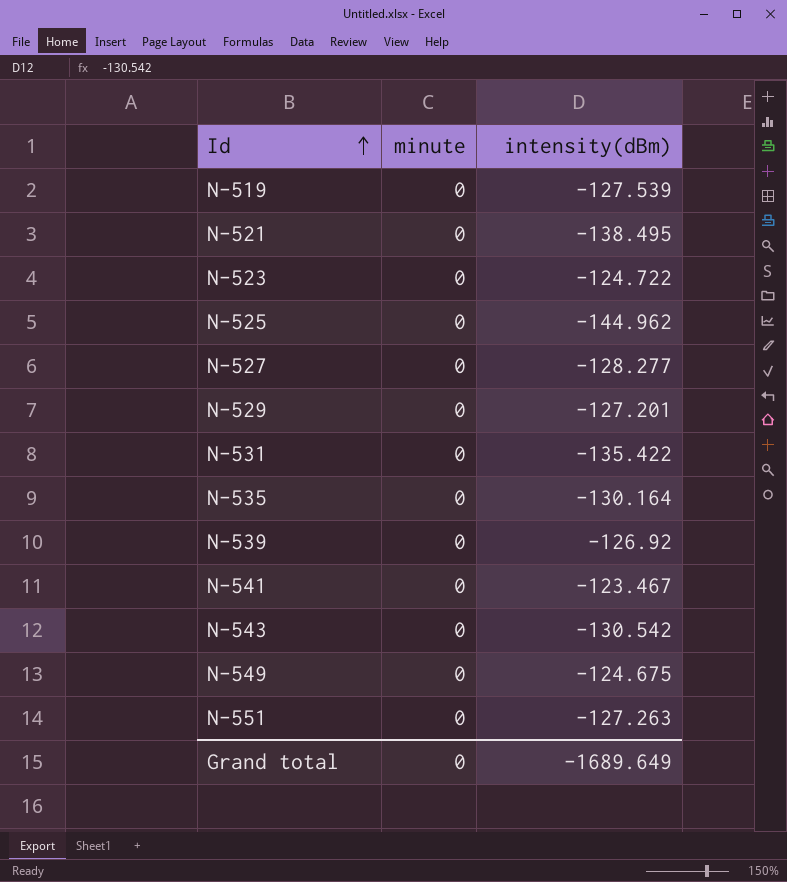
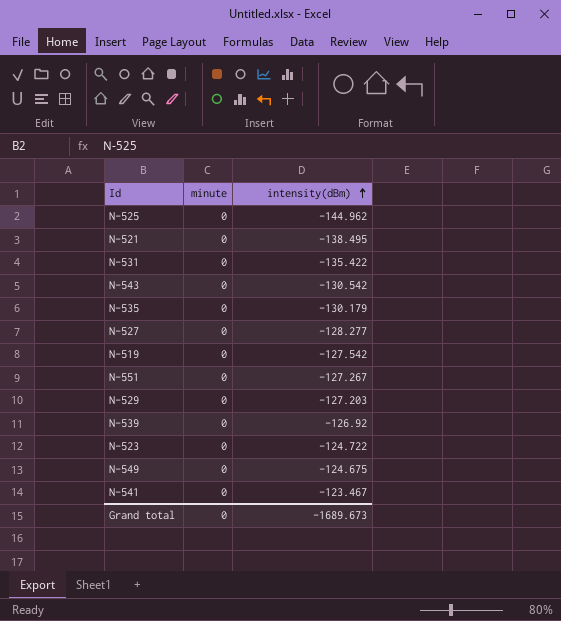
row order: Id ascending -> intensity(dBm) ascending
N-535 | intensity(dBm): -130.164 -> -130.179
N-519 | intensity(dBm): -127.539 -> -127.542
N-551 | intensity(dBm): -127.263 -> -127.267
N-529 | intensity(dBm): -127.201 -> -127.203
Grand total | intensity(dBm): -1689.649 -> -1689.673

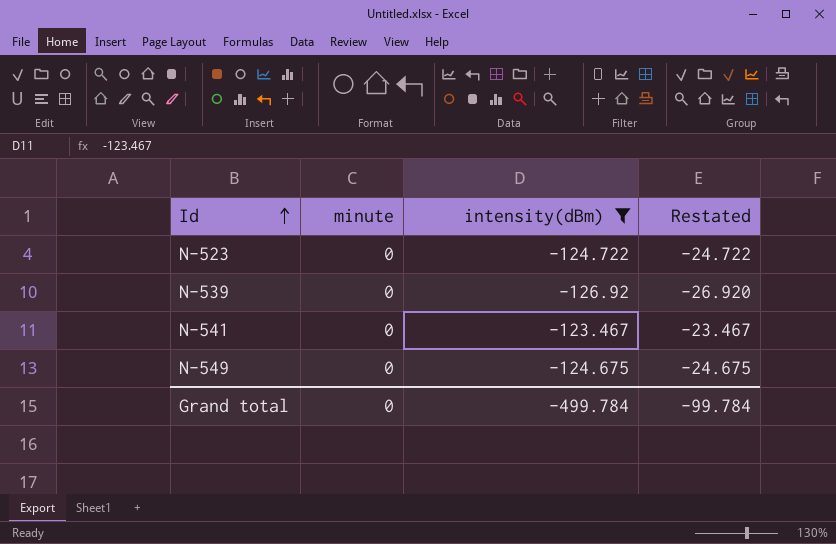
filter: none -> intensity(dBm) >= -126.92
row order: intensity(dBm) ascending -> Id ascending
column Restated | formula: none -> [intensity(dBm)] + 100
Grand total | intensity(dBm): -1689.673 -> -499.784

